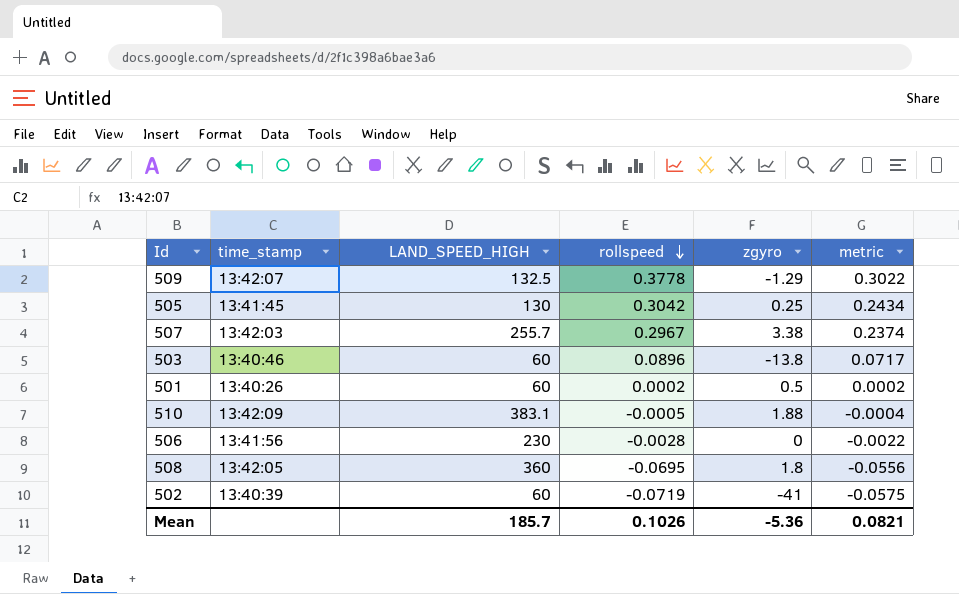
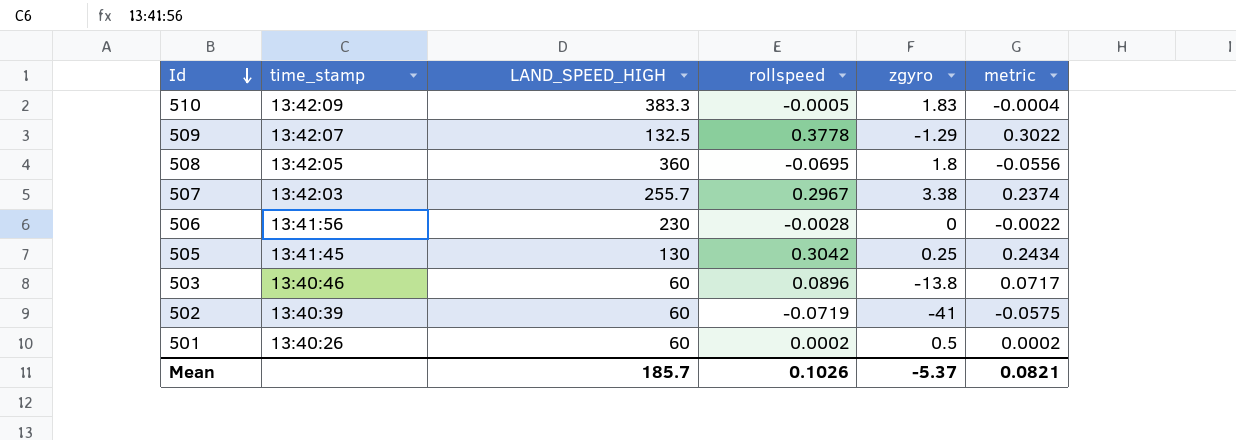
row order: rollspeed descending -> Id descending
510 | LAND_SPEED_HIGH: 383.1 -> 383.3
510 | zgyro: 1.88 -> 1.83
Mean | zgyro: -5.36 -> -5.37

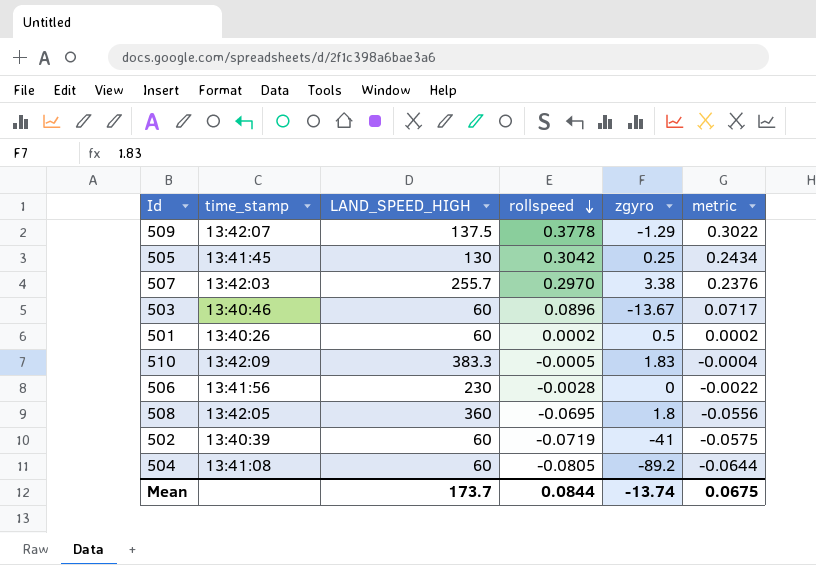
row order: Id descending -> rollspeed descending
509 | LAND_SPEED_HIGH: 132.5 -> 137.5
507 | rollspeed: 0.2967 -> 0.2970
507 | metric: 0.2374 -> 0.2376
503 | zgyro: -13.8 -> -13.67
row 504: none -> 13:41:08 | 60 | -0.0805 | -89.2 | -0.0644
Mean | LAND_SPEED_HIGH: 185.7 -> 173.7
Mean | rollspeed: 0.1026 -> 0.0844
Mean | zgyro: -5.37 -> -13.74
Mean | metric: 0.0821 -> 0.0675

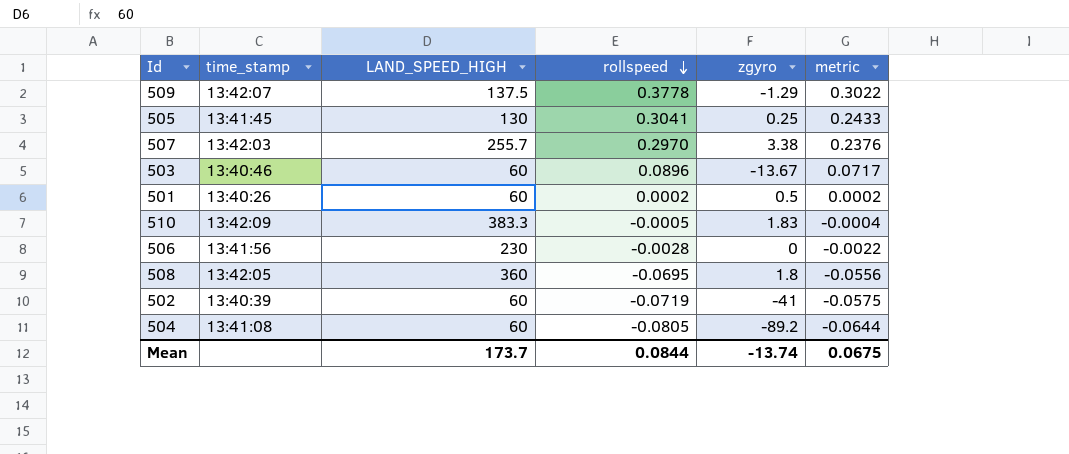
505 | rollspeed: 0.3042 -> 0.3041
505 | metric: 0.2434 -> 0.2433

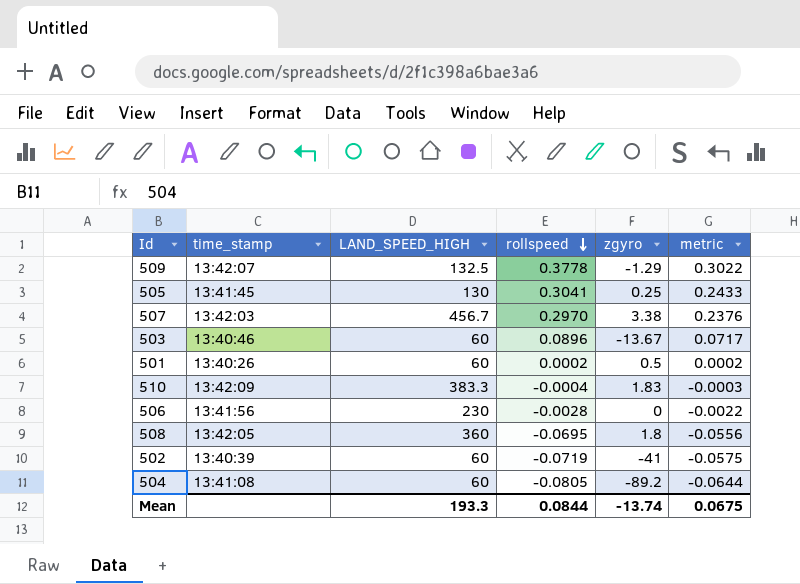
509 | LAND_SPEED_HIGH: 137.5 -> 132.5
507 | LAND_SPEED_HIGH: 255.7 -> 456.7
510 | rollspeed: -0.0005 -> -0.0004
510 | metric: -0.0004 -> -0.0003
Mean | LAND_SPEED_HIGH: 173.7 -> 193.3

